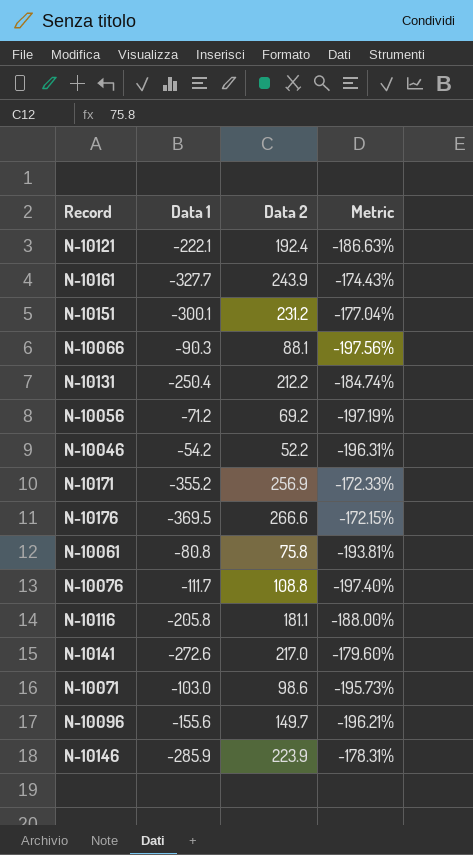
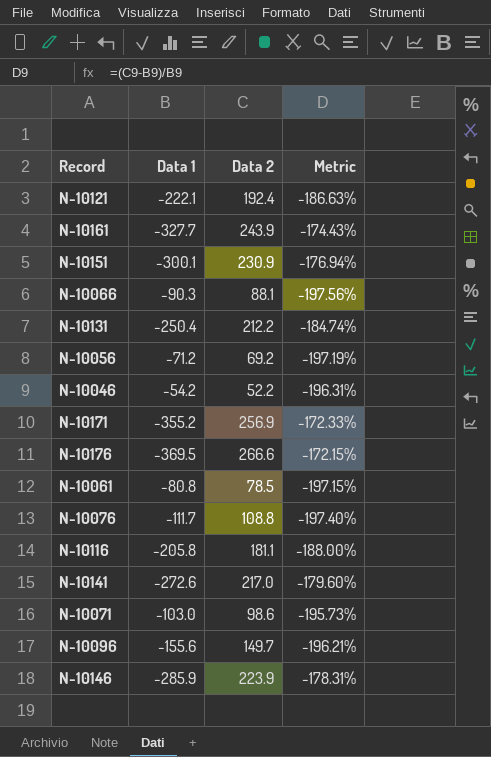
N-10151 | Data 2: 231.2 -> 230.9
N-10151 | Metric: -177.04% -> -176.94%
N-10061 | Data 2: 75.8 -> 78.5
N-10061 | Metric: -193.81% -> -197.15%

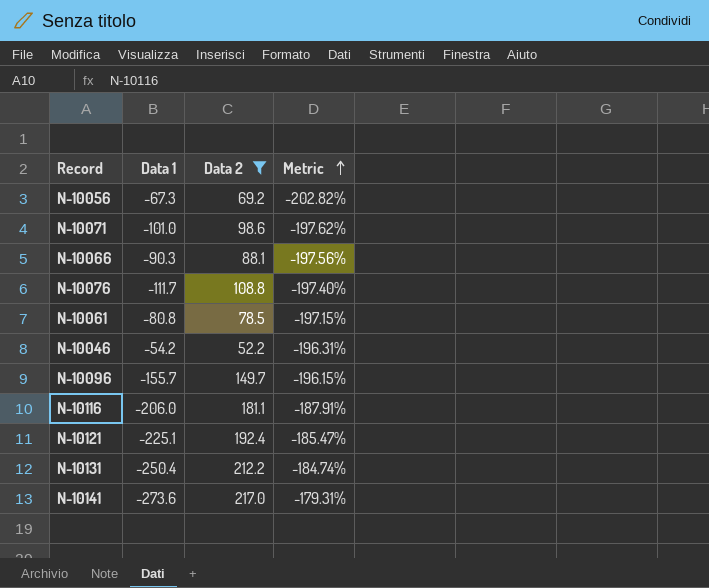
filter: none -> Data 2 <= 217.0
row order: none -> Metric ascending
N-10056 | Data 1: -71.2 -> -67.3
N-10056 | Metric: -197.19% -> -202.82%
N-10071 | Data 1: -103.0 -> -101.0
N-10071 | Metric: -195.73% -> -197.62%
N-10096 | Data 1: -155.6 -> -155.7
N-10096 | Metric: -196.21% -> -196.15%
N-10116 | Data 1: -205.8 -> -206.0
N-10116 | Metric: -188.00% -> -187.91%
N-10121 | Data 1: -222.1 -> -225.1
N-10121 | Metric: -186.63% -> -185.47%
N-10141 | Data 1: -272.6 -> -273.6
N-10141 | Metric: -179.60% -> -179.31%

